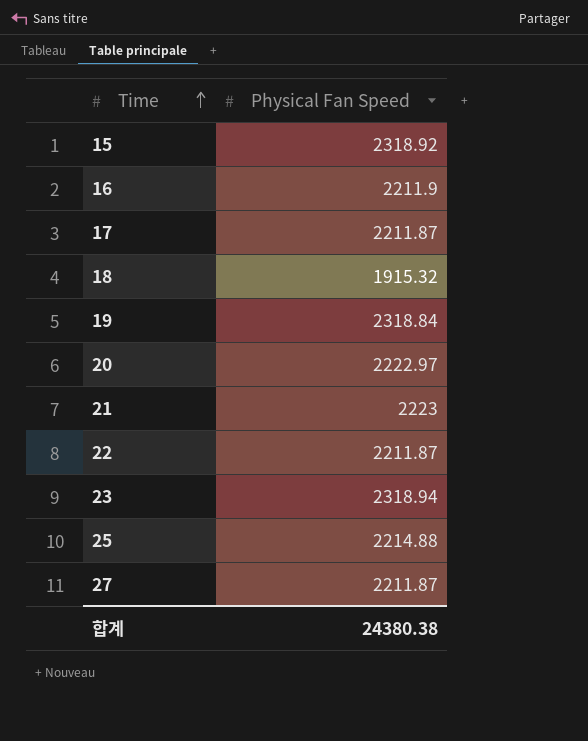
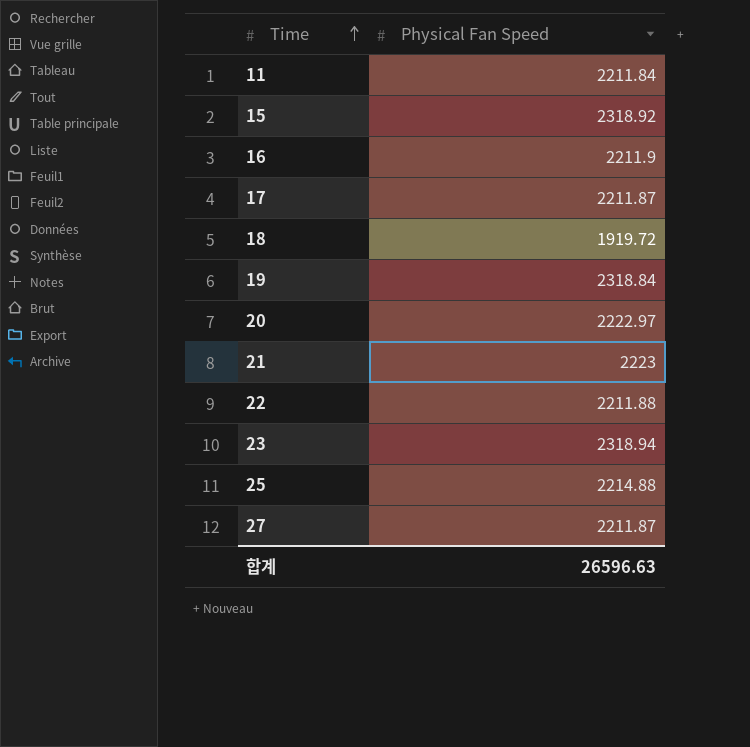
row 11: none -> 2211.84
18 | Physical Fan Speed: 1915.32 -> 1919.72
22 | Physical Fan Speed: 2211.87 -> 2211.88
합계 | Physical Fan Speed: 24380.38 -> 26596.63

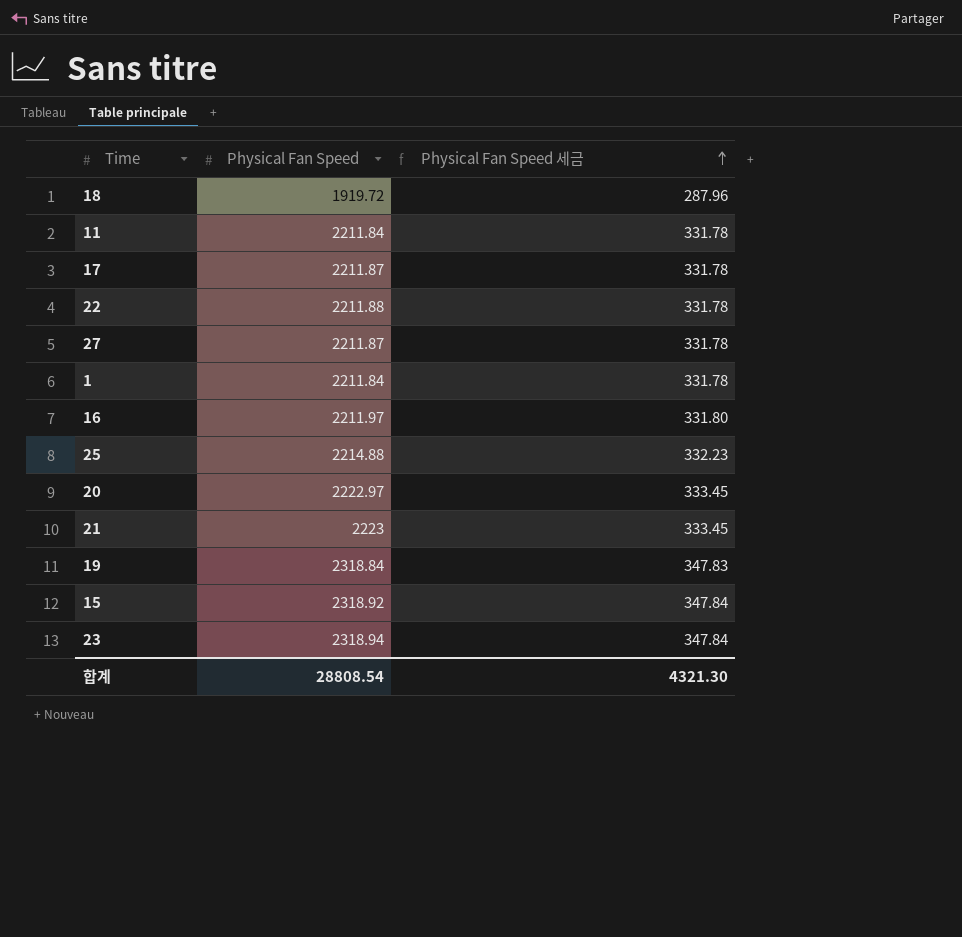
row order: Time ascending -> Physical Fan Speed 세금 ascending
column Physical Fan Speed 세금 | formula: none -> [Physical Fan Speed] * 0.15
row 1: none -> 2211.84 | 331.78
16 | Physical Fan Speed: 2211.9 -> 2211.97
합계 | Physical Fan Speed: 26596.63 -> 28808.54

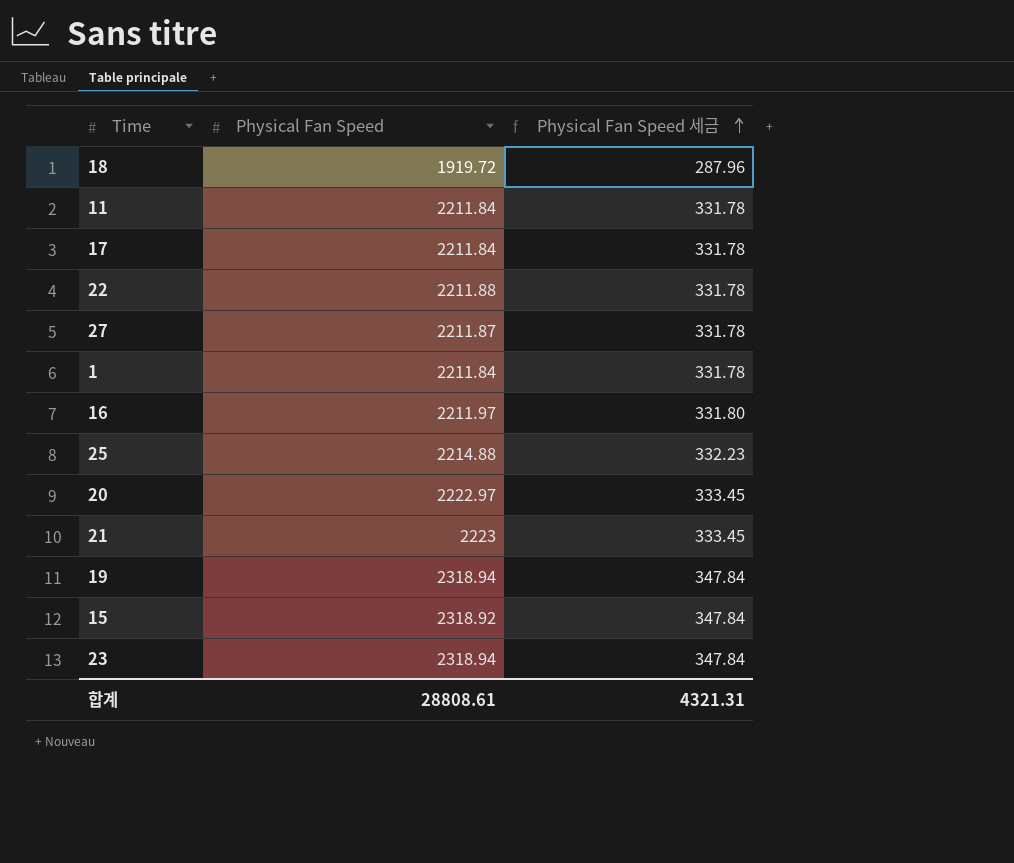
17 | Physical Fan Speed: 2211.87 -> 2211.84
19 | Physical Fan Speed: 2318.84 -> 2318.94
19 | Physical Fan Speed 세금: 347.83 -> 347.84
합계 | Physical Fan Speed: 28808.54 -> 28808.61
합계 | Physical Fan Speed 세금: 4321.30 -> 4321.31

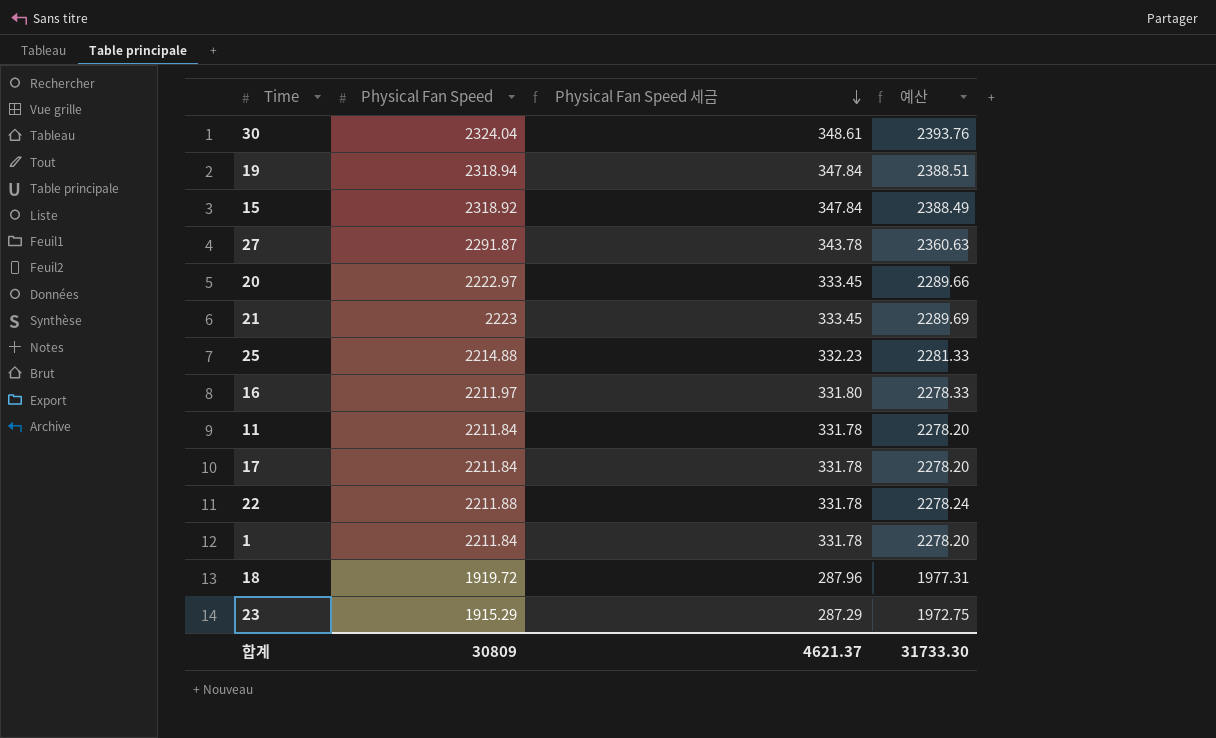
row order: Physical Fan Speed 세금 ascending -> Physical Fan Speed 세금 descending
column 예산 | formula: none -> [Physical Fan Speed] * 1.03
row 30: none -> 2324.04 | 348.61 | 2393.76
27 | Physical Fan Speed: 2211.87 -> 2291.87
27 | Physical Fan Speed 세금: 331.78 -> 343.78
23 | Physical Fan Speed: 2318.94 -> 1915.29
23 | Physical Fan Speed 세금: 347.84 -> 287.29
합계 | Physical Fan Speed: 28808.61 -> 30809
합계 | Physical Fan Speed 세금: 4321.31 -> 4621.37

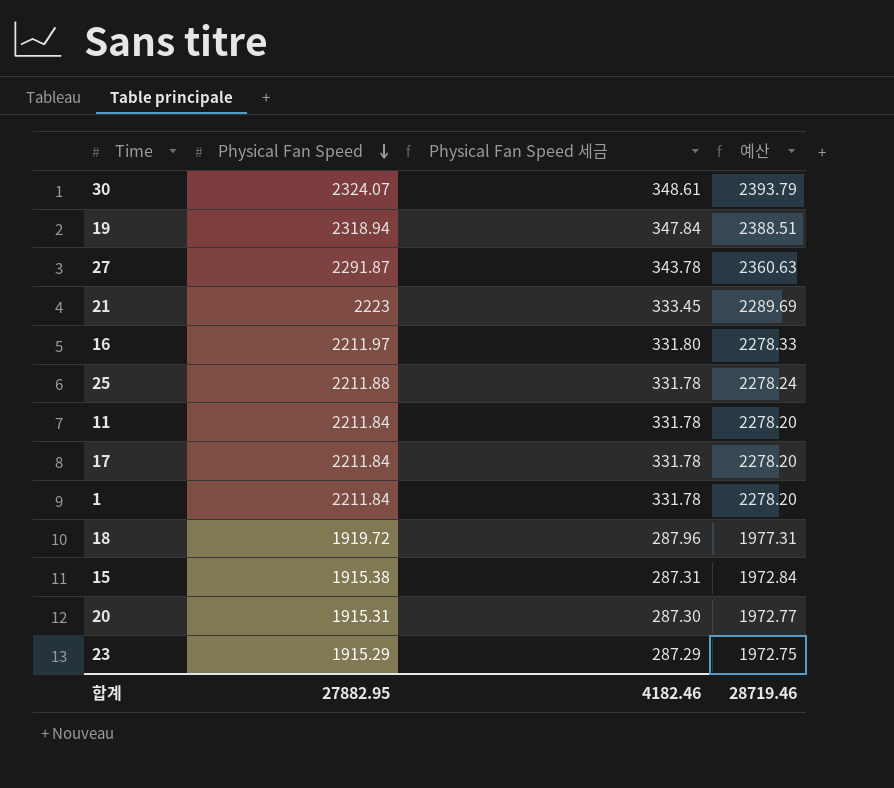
row order: Physical Fan Speed 세금 descending -> Physical Fan Speed descending
row 22: 2211.88 | 331.78 | 2278.24 -> none
30 | Physical Fan Speed: 2324.04 -> 2324.07
30 | 예산: 2393.76 -> 2393.79
25 | Physical Fan Speed: 2214.88 -> 2211.88
25 | Physical Fan Speed 세금: 332.23 -> 331.78
25 | 예산: 2281.33 -> 2278.24
15 | Physical Fan Speed: 2318.92 -> 1915.38
15 | Physical Fan Speed 세금: 347.84 -> 287.31
15 | 예산: 2388.49 -> 1972.84
20 | Physical Fan Speed: 2222.97 -> 1915.31
20 | Physical Fan Speed 세금: 333.45 -> 287.30
20 | 예산: 2289.66 -> 1972.77
합계 | Physical Fan Speed: 30809 -> 27882.95
합계 | Physical Fan Speed 세금: 4621.37 -> 4182.46
합계 | 예산: 31733.30 -> 28719.46

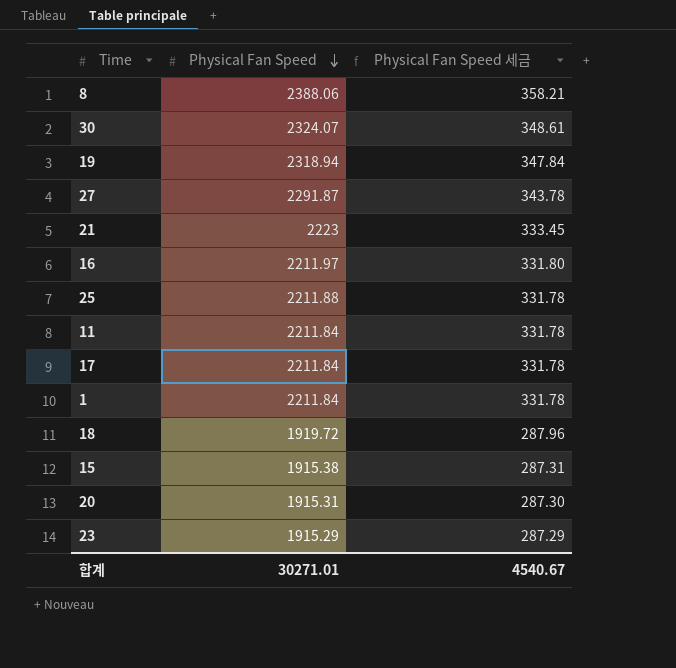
column 예산 | formula: [Physical Fan Speed] * 1.03 -> none
row 8: none -> 2388.06 | 358.21
합계 | Physical Fan Speed: 27882.95 -> 30271.01
합계 | Physical Fan Speed 세금: 4182.46 -> 4540.67

